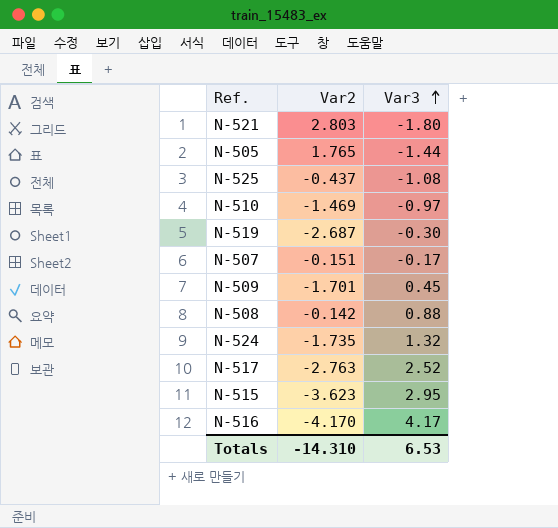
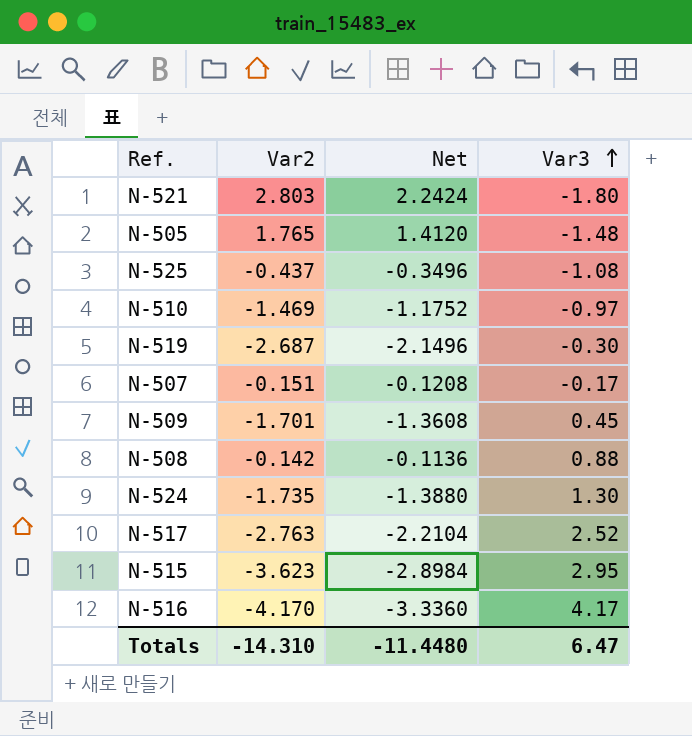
column Net | formula: none -> [Var2] * 0.8
N-505 | Var3: -1.44 -> -1.48
N-524 | Var3: 1.32 -> 1.30
Totals | Var3: 6.53 -> 6.47

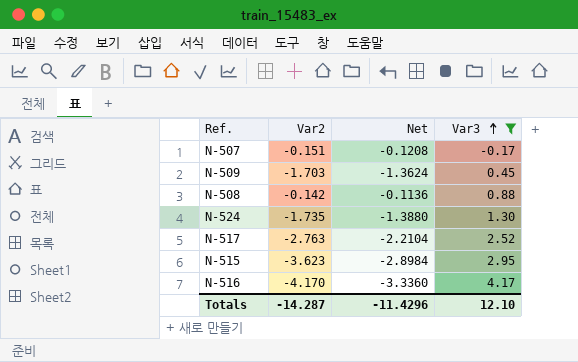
filter: none -> Var3 >= -0.17
N-509 | Var2: -1.701 -> -1.703
N-509 | Net: -1.3608 -> -1.3624
Totals | Var2: -14.310 -> -14.287
Totals | Net: -11.4480 -> -11.4296
Totals | Var3: 6.47 -> 12.10

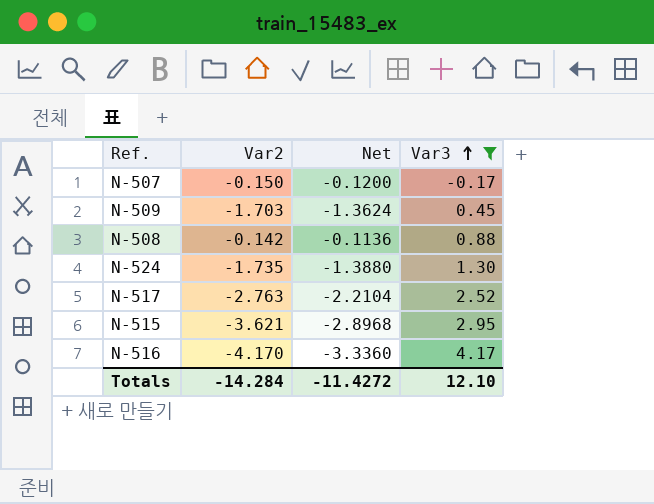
N-507 | Var2: -0.151 -> -0.150
N-507 | Net: -0.1208 -> -0.1200
N-515 | Var2: -3.623 -> -3.621
N-515 | Net: -2.8984 -> -2.8968
Totals | Var2: -14.287 -> -14.284
Totals | Net: -11.4296 -> -11.4272

